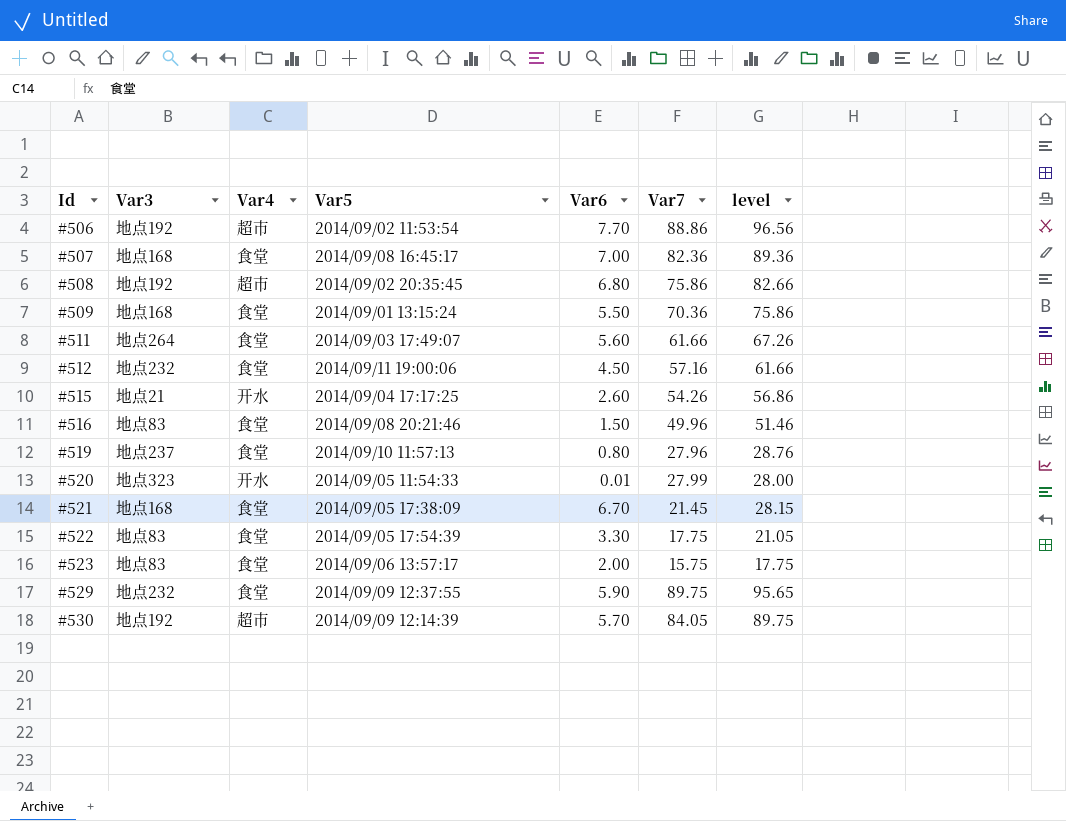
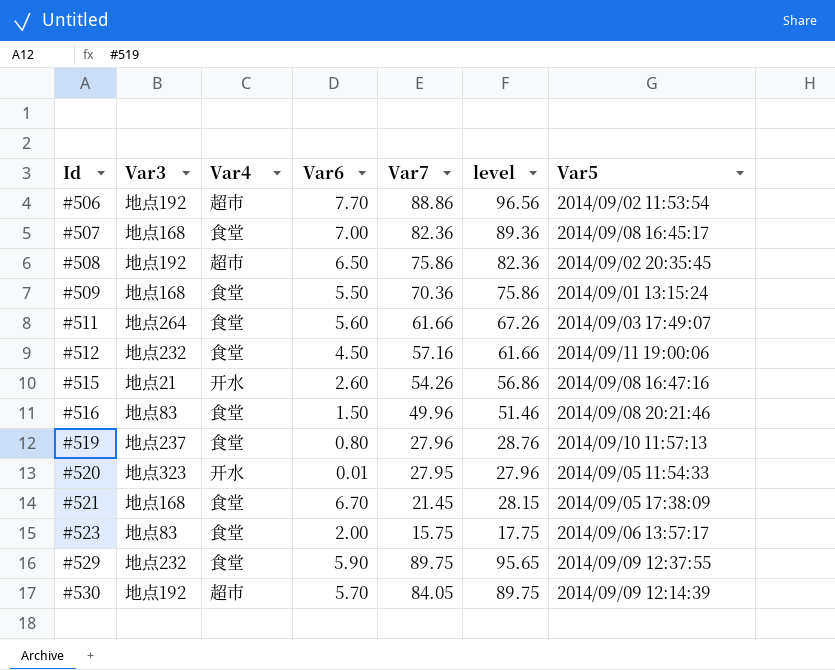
column Var5 | position: 4 -> 7
row #522: 地点83 | 食堂 | 2014/09/05 17:54:39 | 3.30 | 17.75 | 21.05 -> none
#508 | Var6: 6.80 -> 6.50
#508 | level: 82.66 -> 82.36
#515 | Var5: 2014/09/04 17:17:25 -> 2014/09/08 16:47:16
#520 | Var7: 27.99 -> 27.95
#520 | level: 28.00 -> 27.96

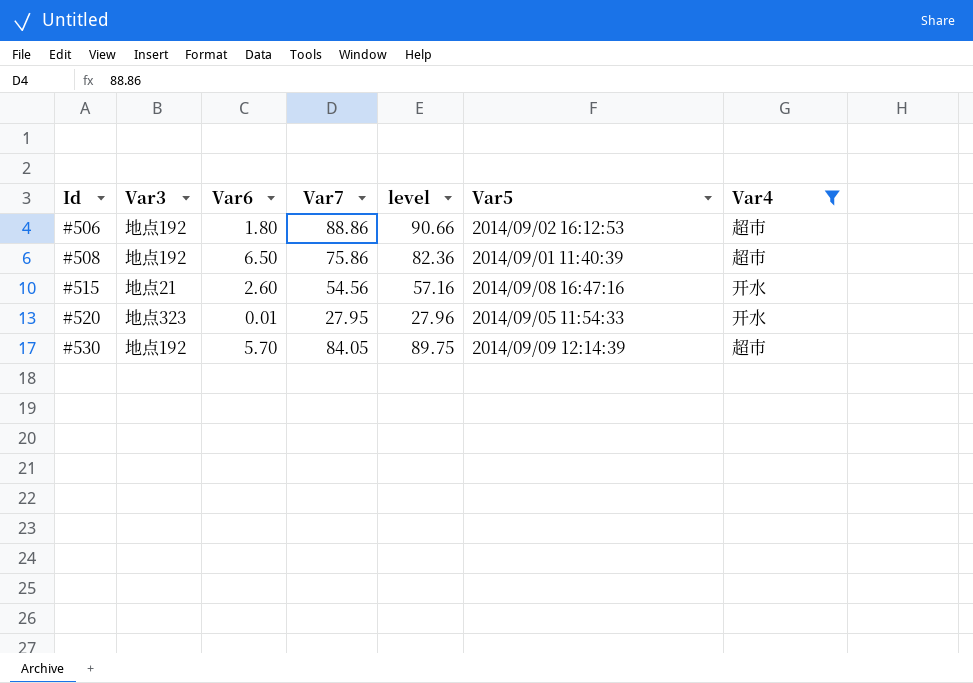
filter: none -> Var4 != 食堂
column Var4 | position: 3 -> 7
#506 | Var6: 7.70 -> 1.80
#506 | level: 96.56 -> 90.66
#506 | Var5: 2014/09/02 11:53:54 -> 2014/09/02 16:12:53
#508 | Var5: 2014/09/02 20:35:45 -> 2014/09/01 11:40:39
#515 | Var7: 54.26 -> 54.56
#515 | level: 56.86 -> 57.16

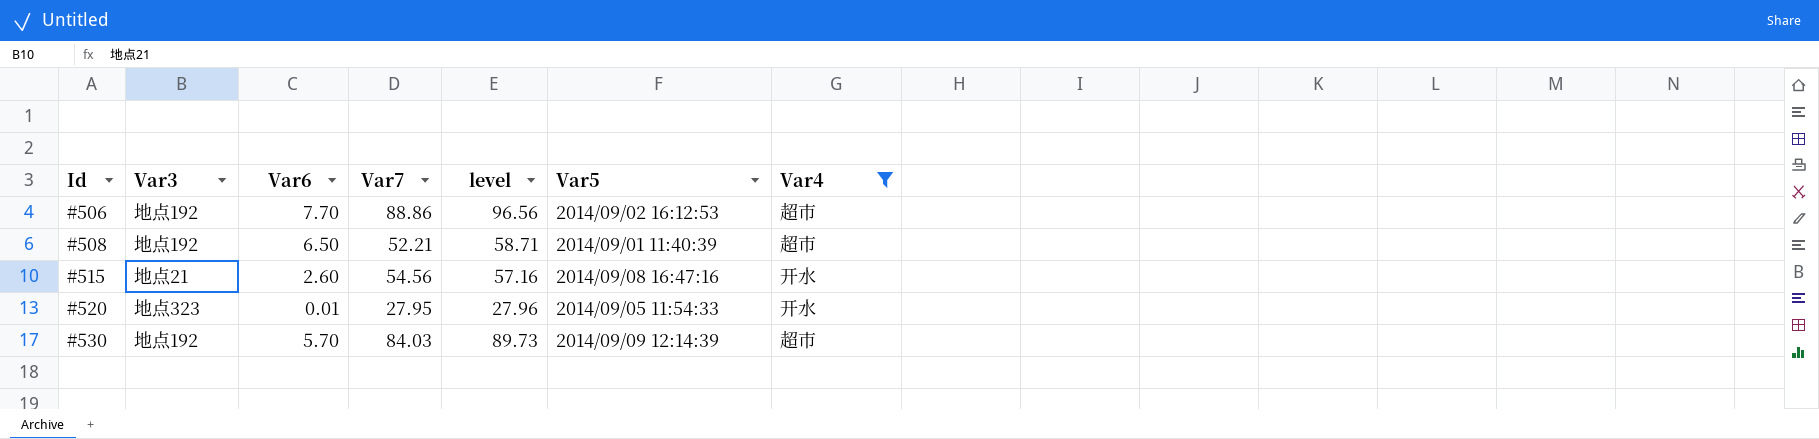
#506 | Var6: 1.80 -> 7.70
#506 | level: 90.66 -> 96.56
#508 | Var7: 75.86 -> 52.21
#508 | level: 82.36 -> 58.71
#530 | Var7: 84.05 -> 84.03
#530 | level: 89.75 -> 89.73

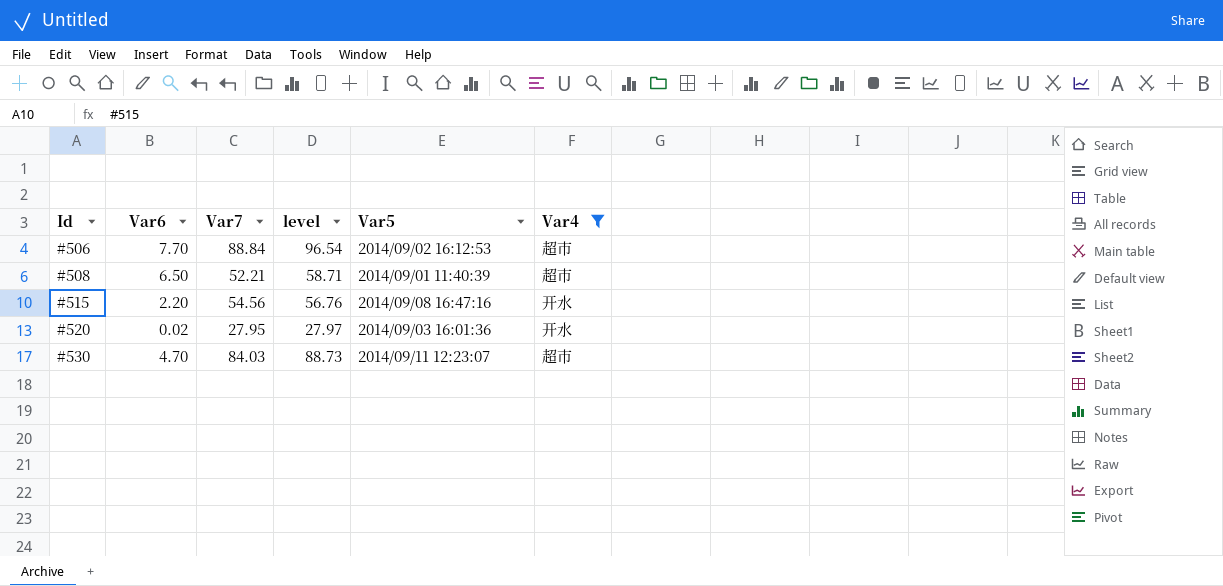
column Var3 | position: 2 -> none
#506 | Var7: 88.86 -> 88.84
#506 | level: 96.56 -> 96.54
#515 | Var6: 2.60 -> 2.20
#515 | level: 57.16 -> 56.76
#520 | Var6: 0.01 -> 0.02
#520 | level: 27.96 -> 27.97
#520 | Var5: 2014/09/05 11:54:33 -> 2014/09/03 16:01:36
#530 | Var6: 5.70 -> 4.70
#530 | level: 89.73 -> 88.73
#530 | Var5: 2014/09/09 12:14:39 -> 2014/09/11 12:23:07

